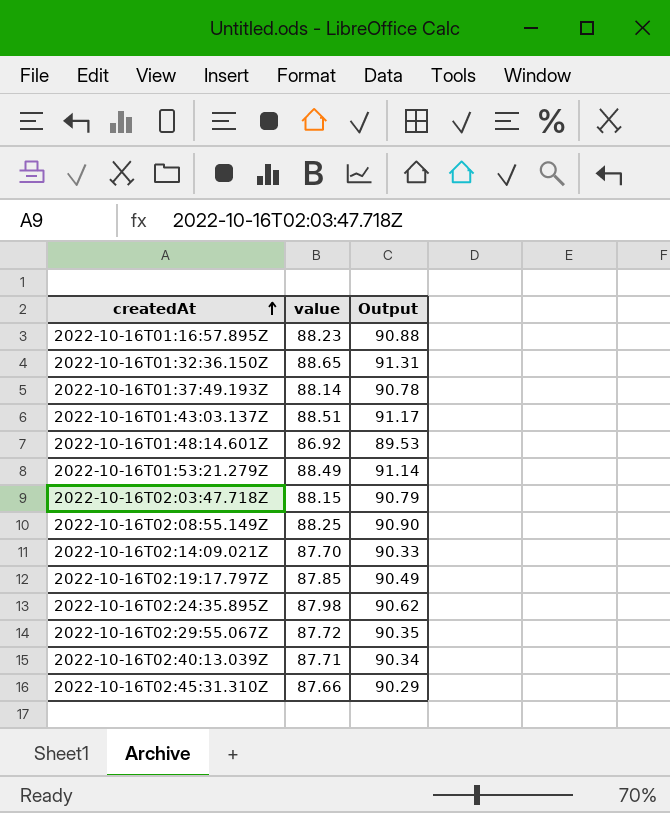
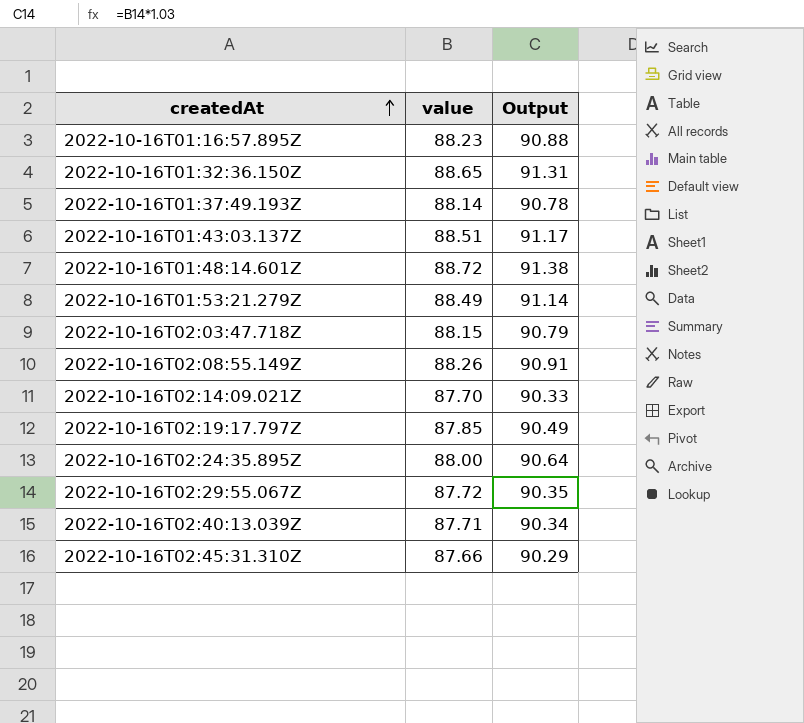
2022-10-16T01:48:14.601Z | value: 86.92 -> 88.72
2022-10-16T01:48:14.601Z | Output: 89.53 -> 91.38
2022-10-16T02:08:55.149Z | value: 88.25 -> 88.26
2022-10-16T02:08:55.149Z | Output: 90.90 -> 90.91
2022-10-16T02:24:35.895Z | value: 87.98 -> 88.00
2022-10-16T02:24:35.895Z | Output: 90.62 -> 90.64

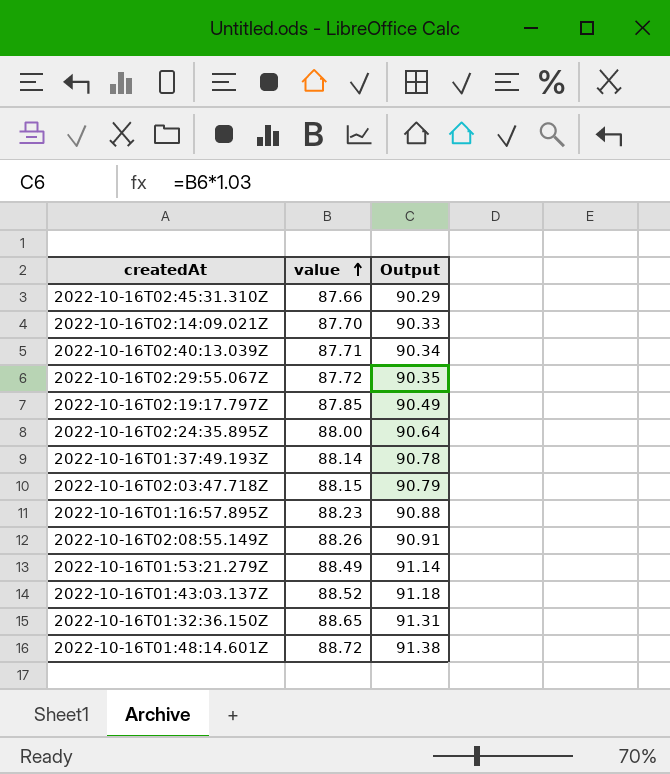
row order: createdAt ascending -> value ascending
2022-10-16T01:43:03.137Z | value: 88.51 -> 88.52
2022-10-16T01:43:03.137Z | Output: 91.17 -> 91.18

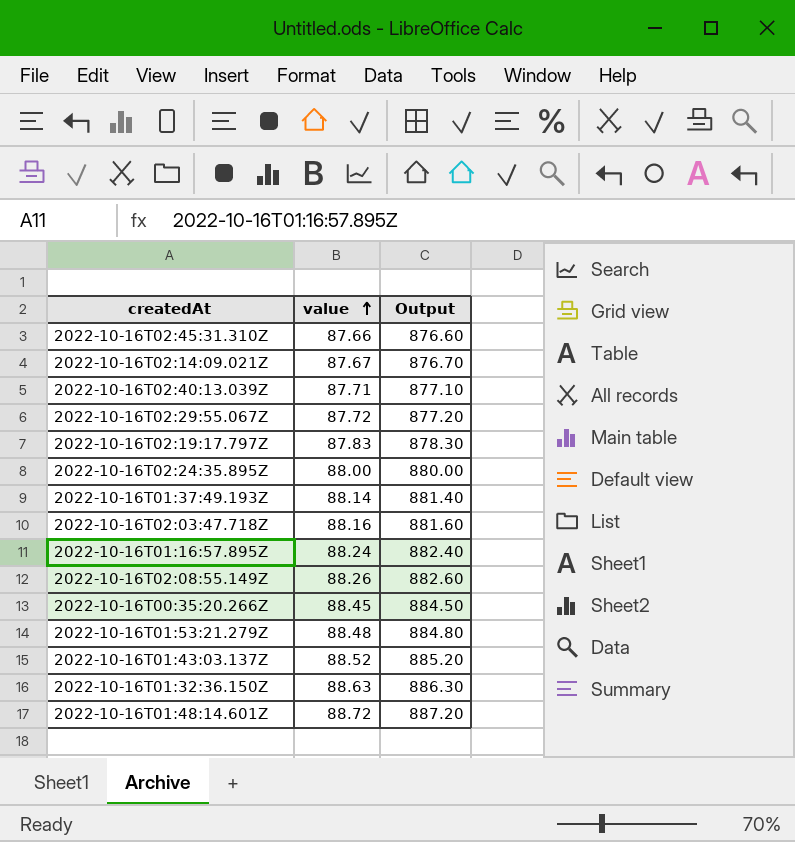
column Output | formula: [value] * 1.03 -> [value] * 10
2022-10-16T02:14:09.021Z | value: 87.70 -> 87.67
2022-10-16T02:19:17.797Z | value: 87.85 -> 87.83
2022-10-16T02:03:47.718Z | value: 88.15 -> 88.16
2022-10-16T01:16:57.895Z | value: 88.23 -> 88.24
row 2022-10-16T00:35:20.266Z: none -> 88.45 | 884.50
2022-10-16T01:53:21.279Z | value: 88.49 -> 88.48
2022-10-16T01:32:36.150Z | value: 88.65 -> 88.63

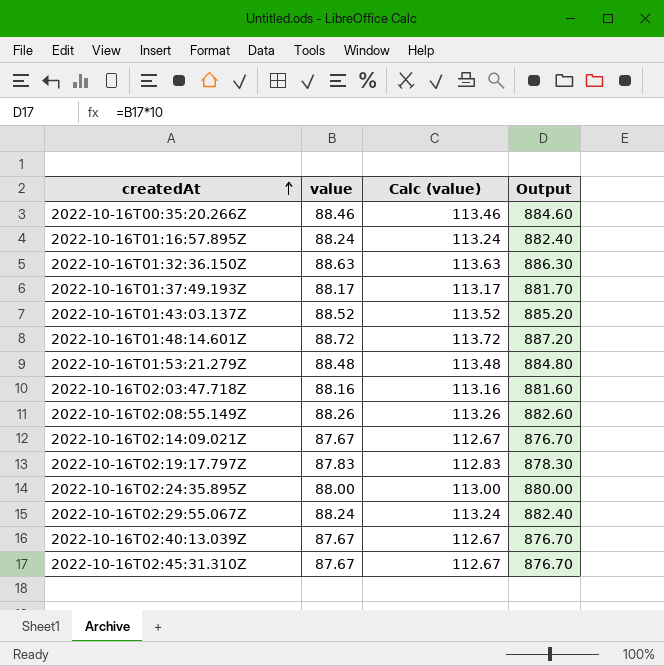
row order: value ascending -> createdAt ascending
column Calc (value) | formula: none -> [value] + 25
2022-10-16T00:35:20.266Z | value: 88.45 -> 88.46
2022-10-16T00:35:20.266Z | Output: 884.50 -> 884.60
2022-10-16T01:37:49.193Z | value: 88.14 -> 88.17
2022-10-16T01:37:49.193Z | Output: 881.40 -> 881.70
2022-10-16T02:29:55.067Z | value: 87.72 -> 88.24
2022-10-16T02:29:55.067Z | Output: 877.20 -> 882.40
2022-10-16T02:40:13.039Z | value: 87.71 -> 87.67
2022-10-16T02:40:13.039Z | Output: 877.10 -> 876.70
2022-10-16T02:45:31.310Z | value: 87.66 -> 87.67
2022-10-16T02:45:31.310Z | Output: 876.60 -> 876.70

